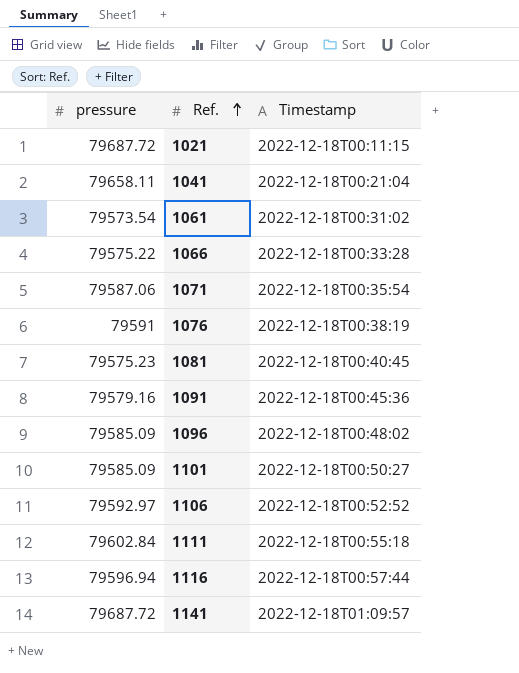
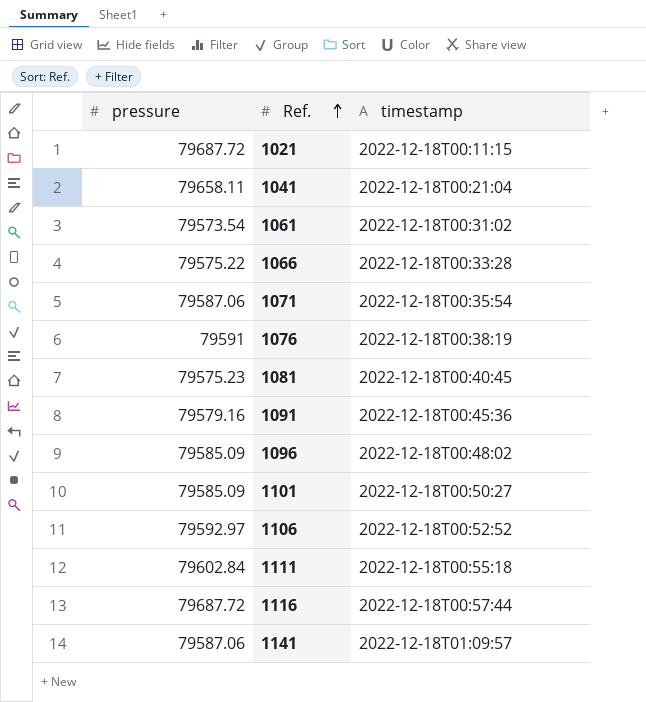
column name: Timestamp -> timestamp
1116 | pressure: 79596.94 -> 79687.72
1141 | pressure: 79687.72 -> 79587.06

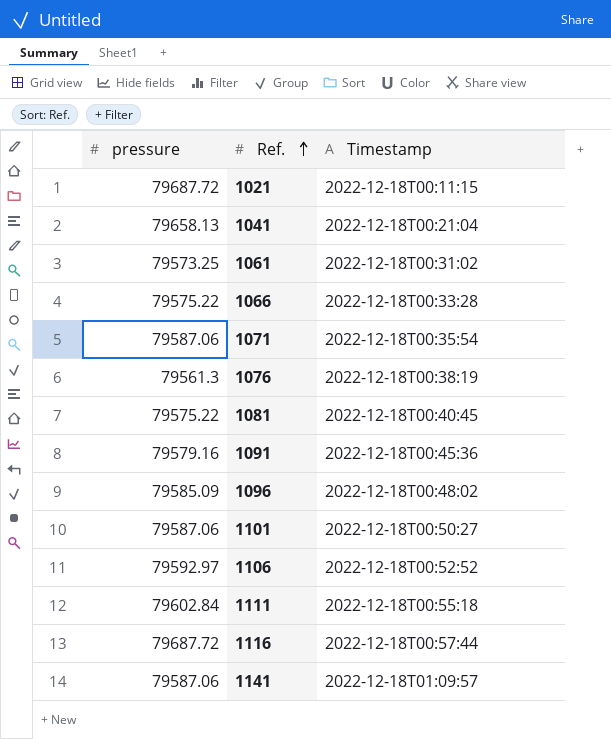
column name: timestamp -> Timestamp
1041 | pressure: 79658.11 -> 79658.13
1061 | pressure: 79573.54 -> 79573.25
1076 | pressure: 79591 -> 79561.3
1081 | pressure: 79575.23 -> 79575.22
1101 | pressure: 79585.09 -> 79587.06

